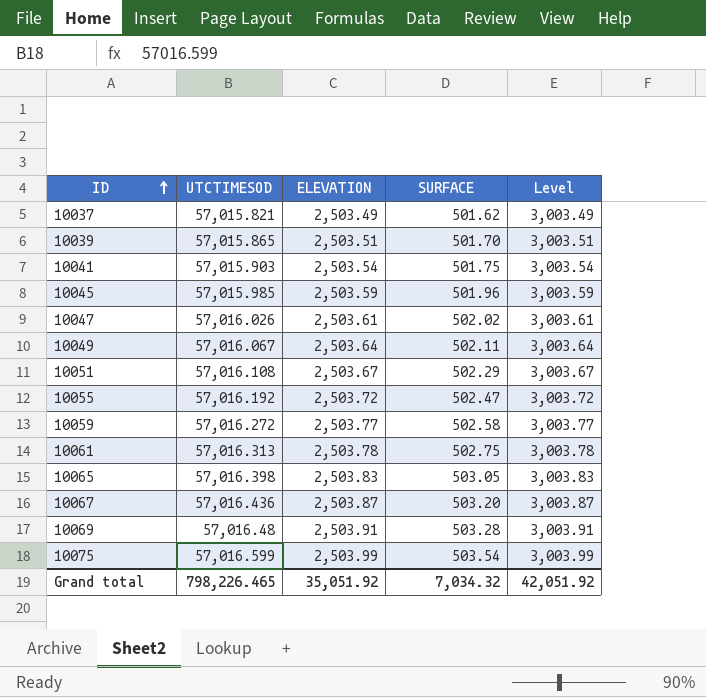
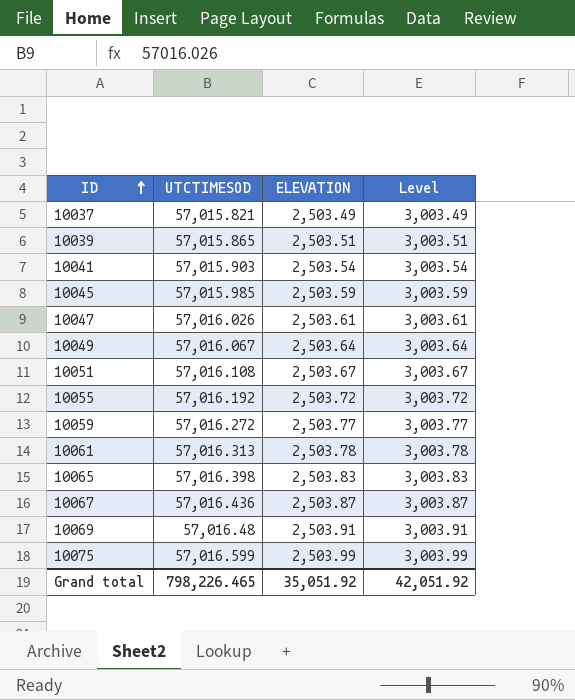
column SURFACE | position: 4 -> none

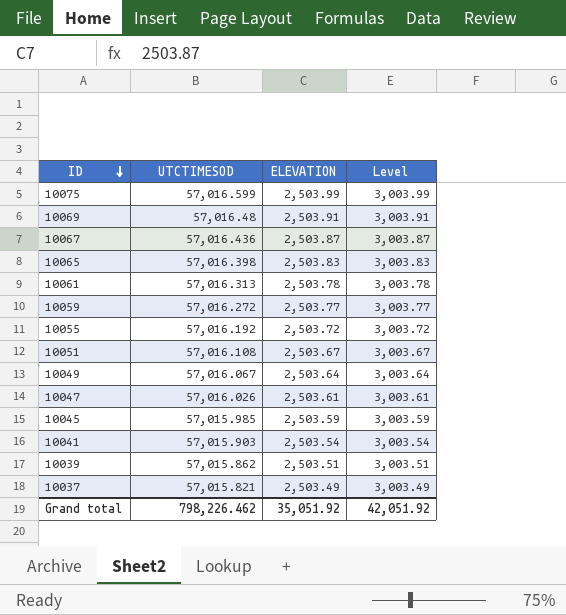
row order: ID ascending -> ID descending
10039 | UTCTIMESOD: 57,015.865 -> 57,015.862
Grand total | UTCTIMESOD: 798,226.465 -> 798,226.462

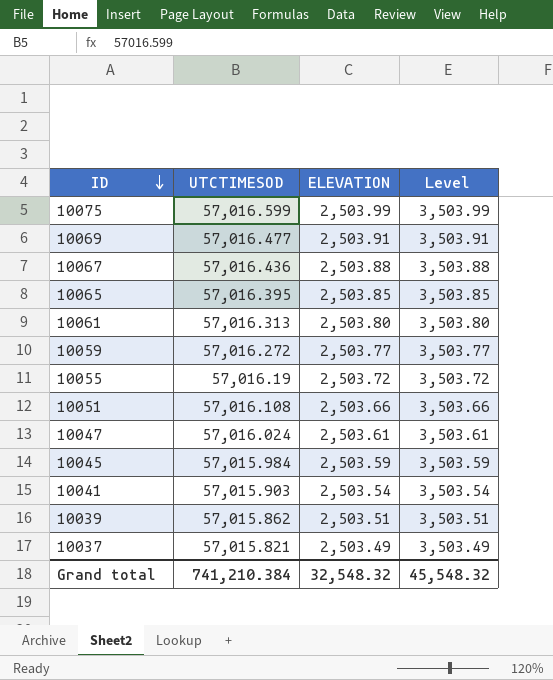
column Level | formula: [ELEVATION] + 500 -> [ELEVATION] + 1000
row 10049: 57,016.067 | 2,503.64 | 3,003.64 -> none
10069 | UTCTIMESOD: 57,016.48 -> 57,016.477
10067 | ELEVATION: 2,503.87 -> 2,503.88
10065 | UTCTIMESOD: 57,016.398 -> 57,016.395
10065 | ELEVATION: 2,503.83 -> 2,503.85
10061 | ELEVATION: 2,503.78 -> 2,503.80
10055 | UTCTIMESOD: 57,016.192 -> 57,016.19
10051 | ELEVATION: 2,503.67 -> 2,503.66
10047 | UTCTIMESOD: 57,016.026 -> 57,016.024
10045 | UTCTIMESOD: 57,015.985 -> 57,015.984
Grand total | UTCTIMESOD: 798,226.462 -> 741,210.384
Grand total | ELEVATION: 35,051.92 -> 32,548.32
Grand total | Level: 42,051.92 -> 45,548.32

